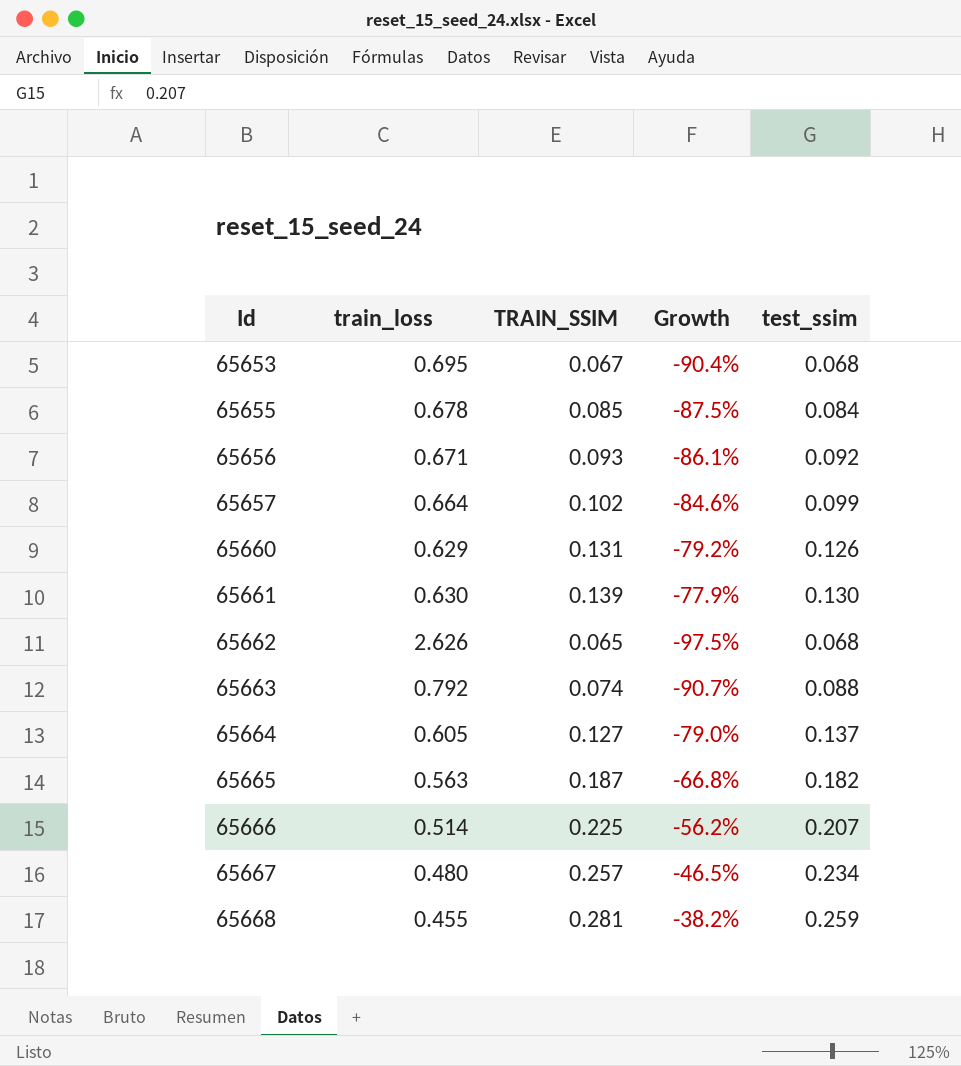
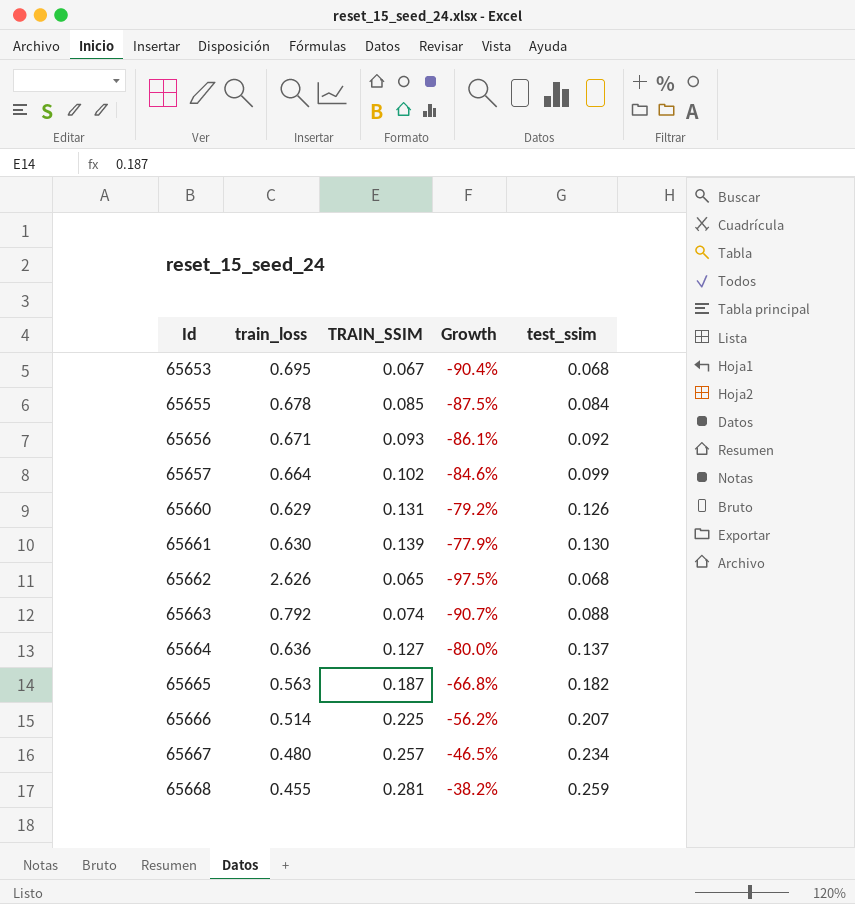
65664 | train_loss: 0.605 -> 0.636
65664 | Growth: -79.0% -> -80.0%

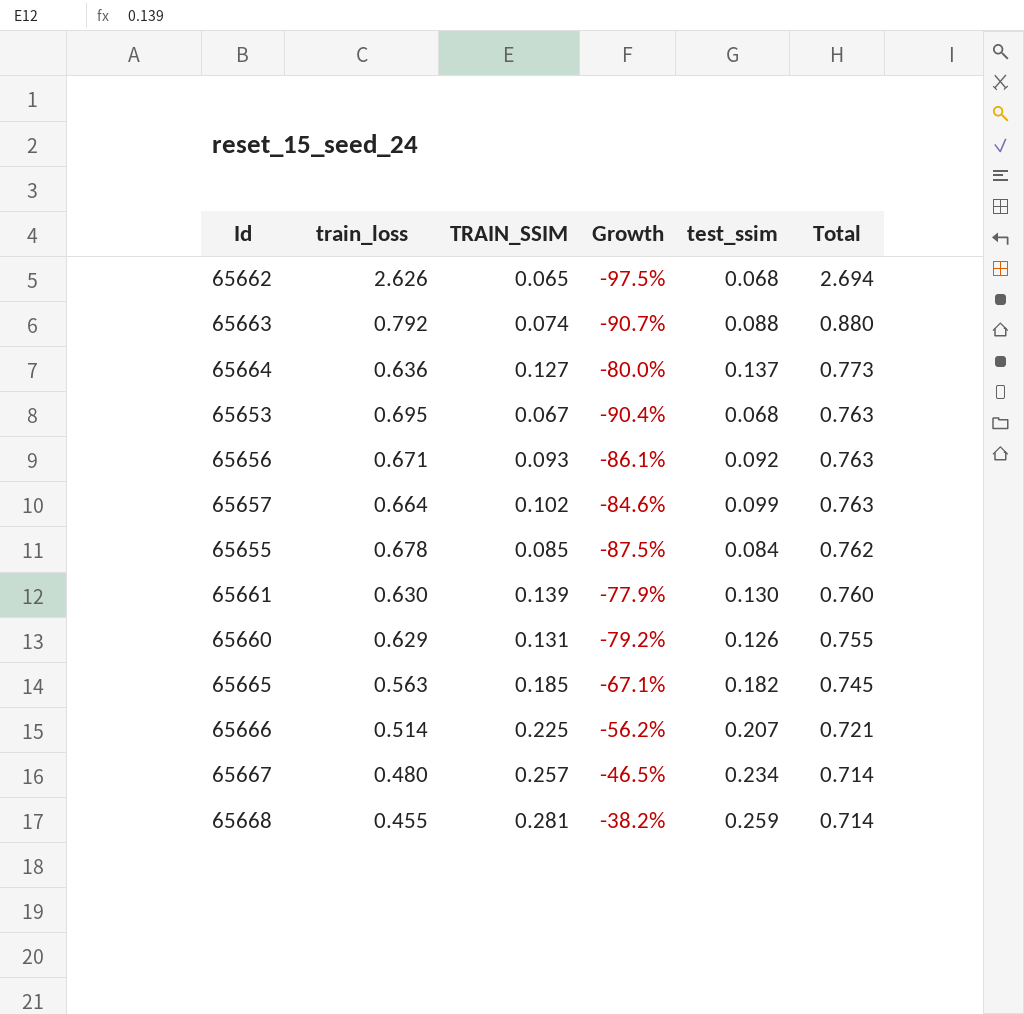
row order: Id ascending -> Total descending
column Total | formula: none -> [train_loss] + [test_ssim]
65665 | TRAIN_SSIM: 0.187 -> 0.185
65665 | Growth: -66.8% -> -67.1%

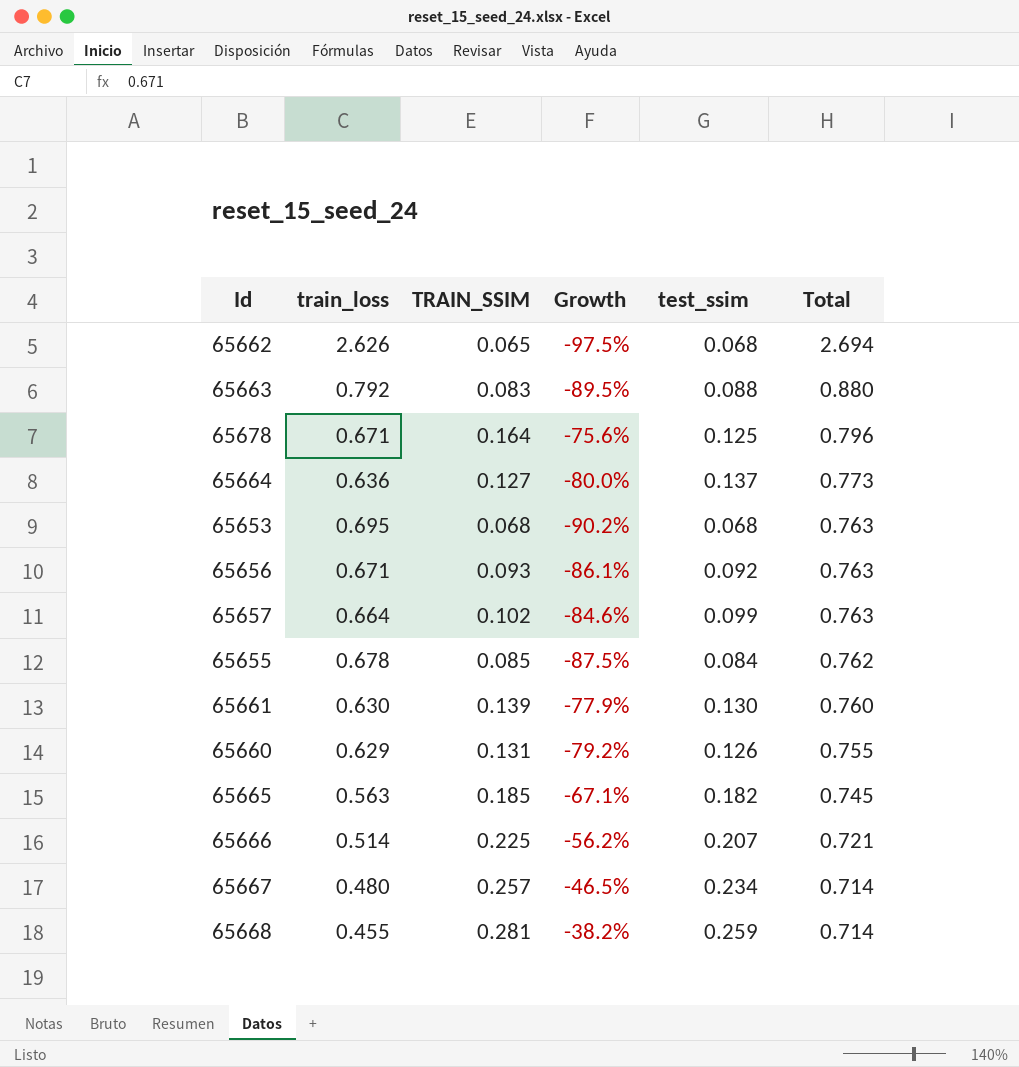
65663 | TRAIN_SSIM: 0.074 -> 0.083
65663 | Growth: -90.7% -> -89.5%
row 65678: none -> 0.671 | 0.164 | -75.6% | 0.125 | 0.796
65653 | TRAIN_SSIM: 0.067 -> 0.068
65653 | Growth: -90.4% -> -90.2%

